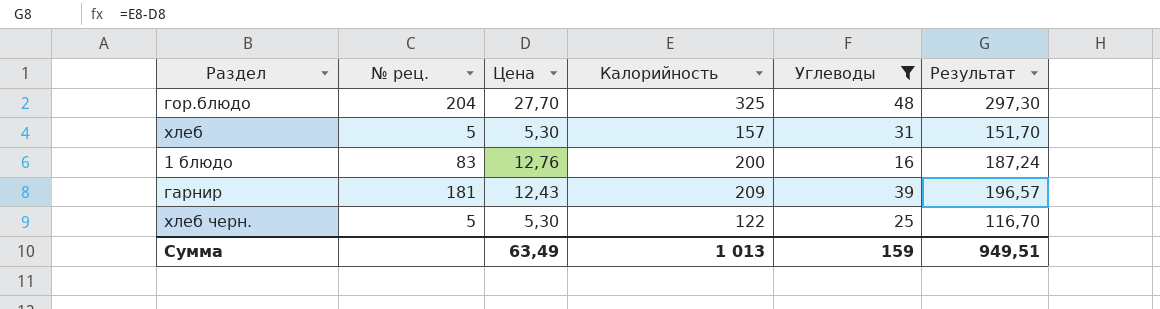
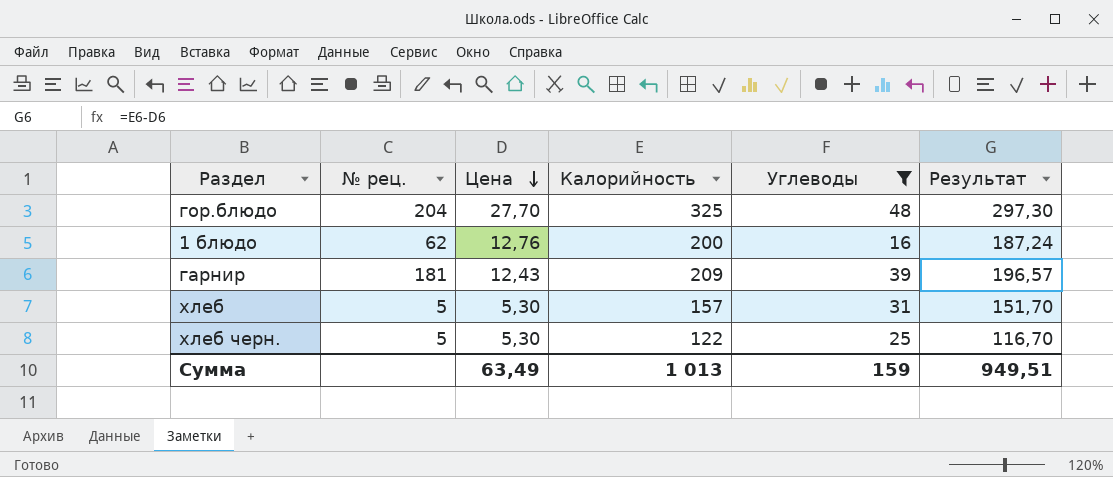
row order: none -> Цена descending
1 блюдо | № рец.: 83 -> 62

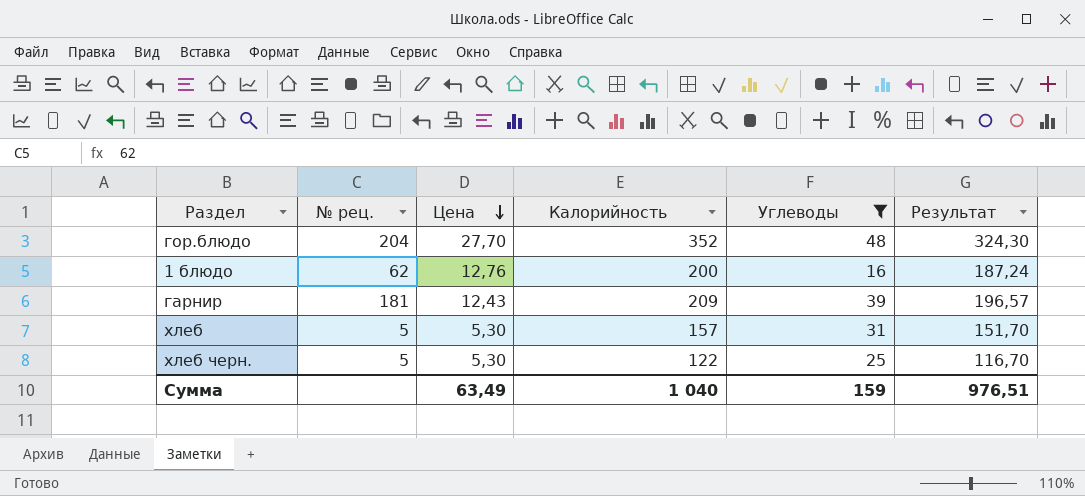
гор.блюдо | Калорийность: 325 -> 352
гор.блюдо | Результат: 297,30 -> 324,30
Сумма | Калорийность: 1 013 -> 1 040
Сумма | Результат: 949,51 -> 976,51

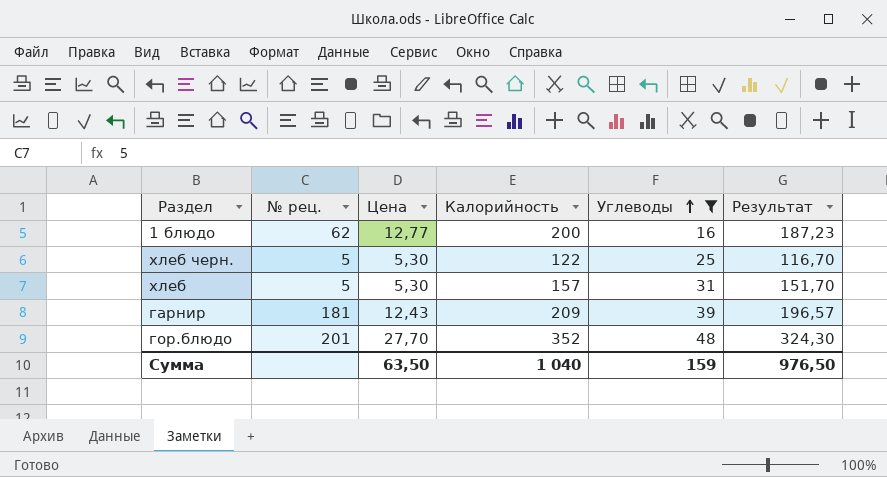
row order: Цена descending -> Углеводы ascending
1 блюдо | Цена: 12,76 -> 12,77
1 блюдо | Результат: 187,24 -> 187,23
гор.блюдо | № рец.: 204 -> 201
Сумма | Цена: 63,49 -> 63,50
Сумма | Результат: 976,51 -> 976,50

